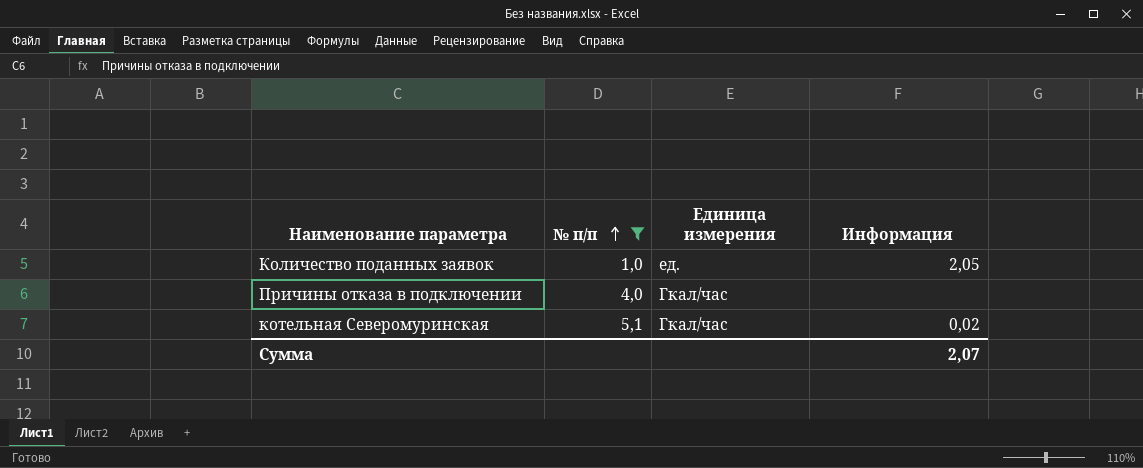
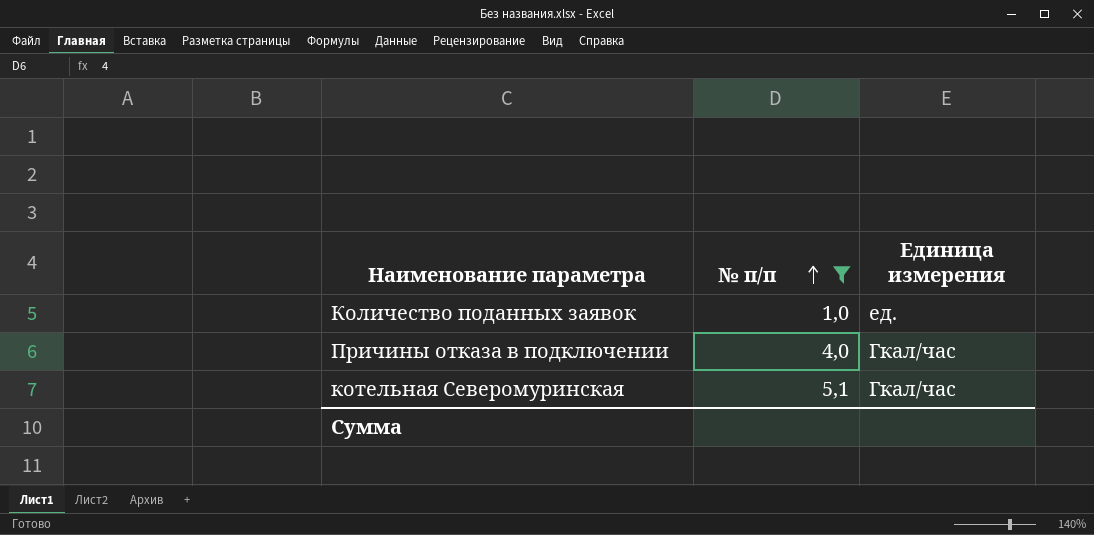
column Информация | position: 4 -> none

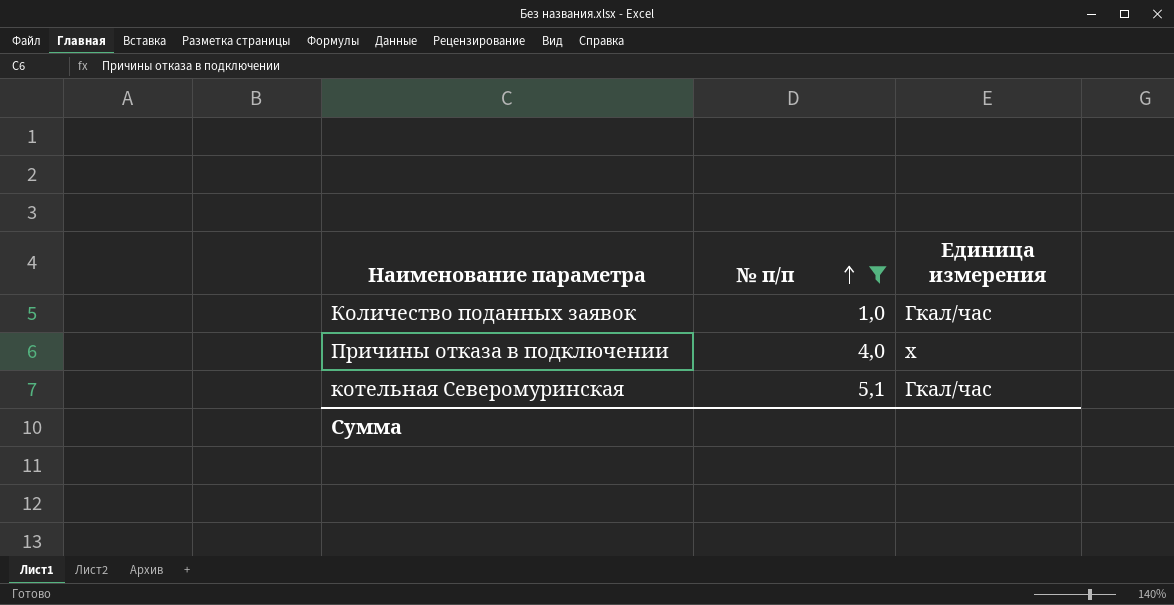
Количество поданных заявок | Единица измерения: ед. -> Гкал/час
Причины отказа в подключении | Единица измерения: Гкал/час -> x

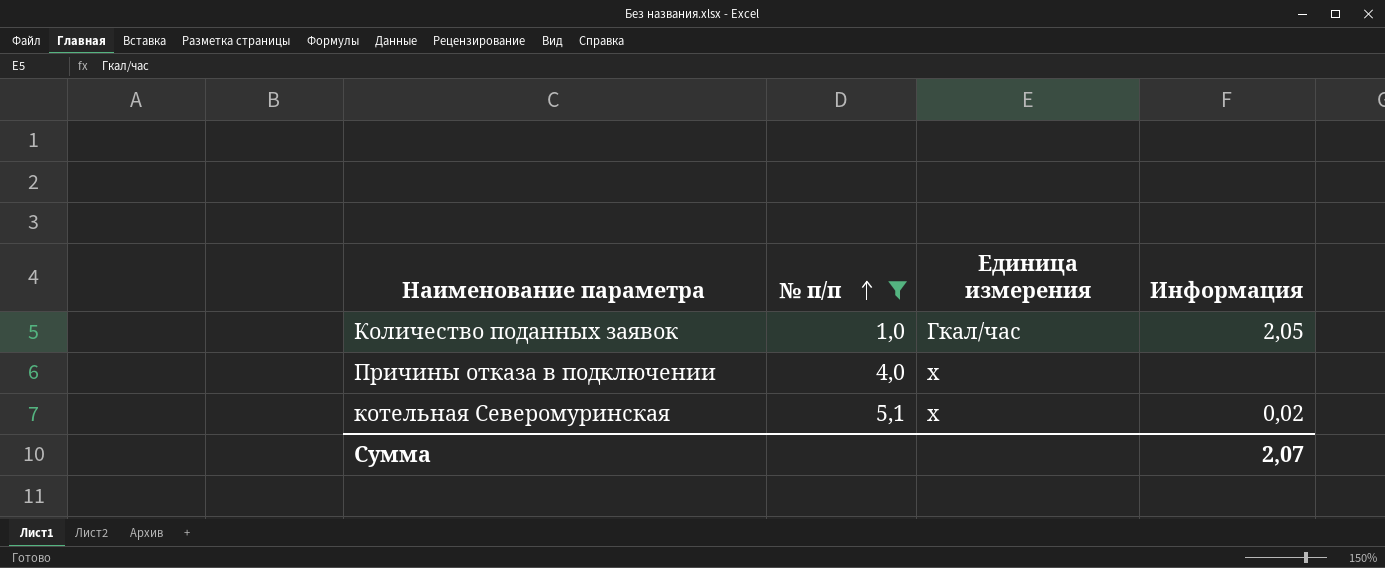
column Информация | position: none -> 4
котельная Северомуринская | Единица измерения: Гкал/час -> x

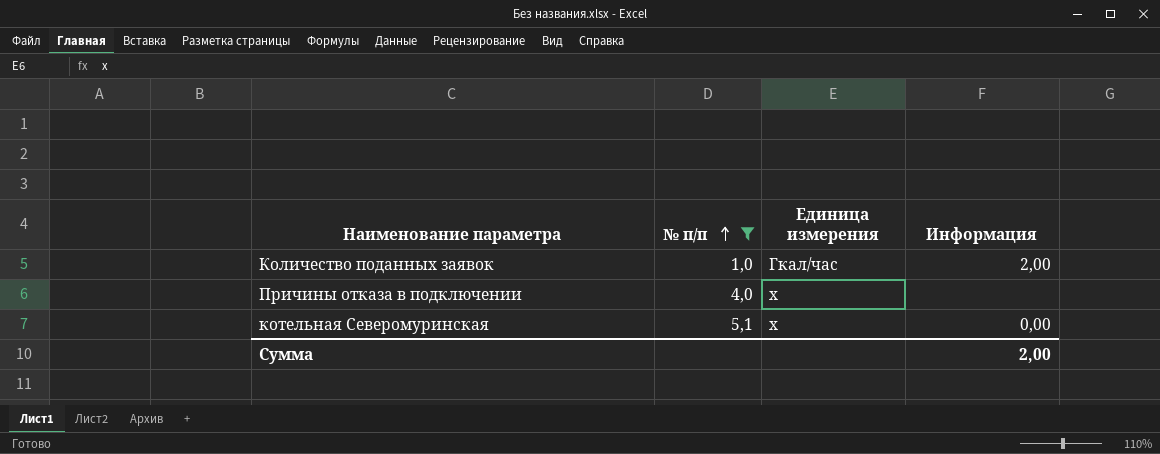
Количество поданных заявок | Информация: 2,05 -> 2,00
котельная Северомуринская | Информация: 0,02 -> 0,00
Сумма | Информация: 2,07 -> 2,00

